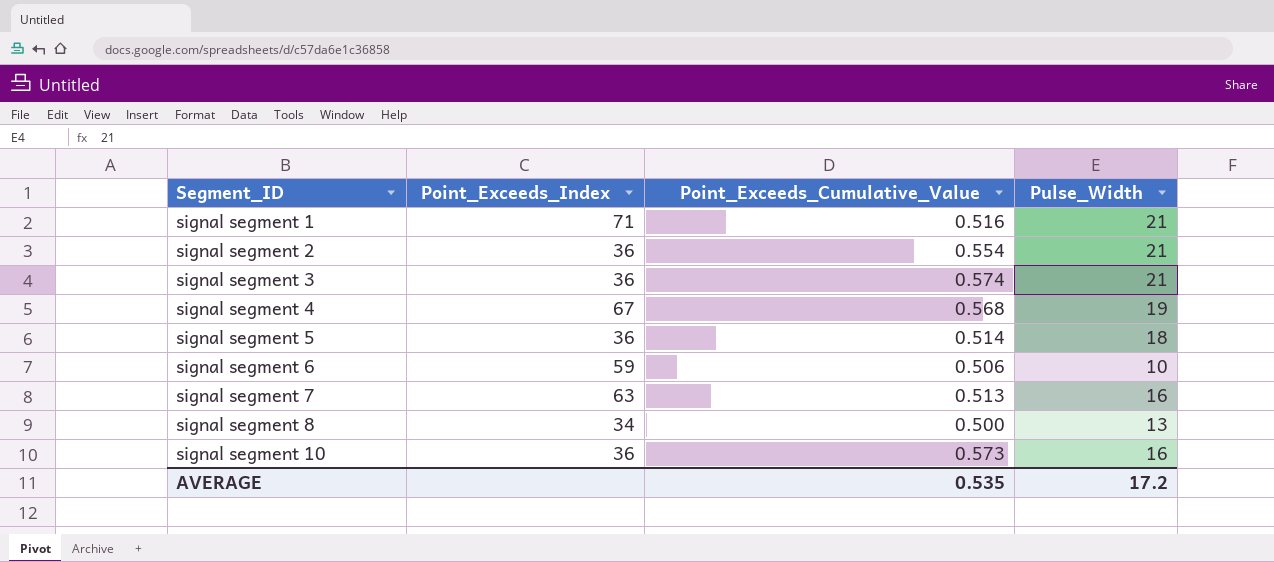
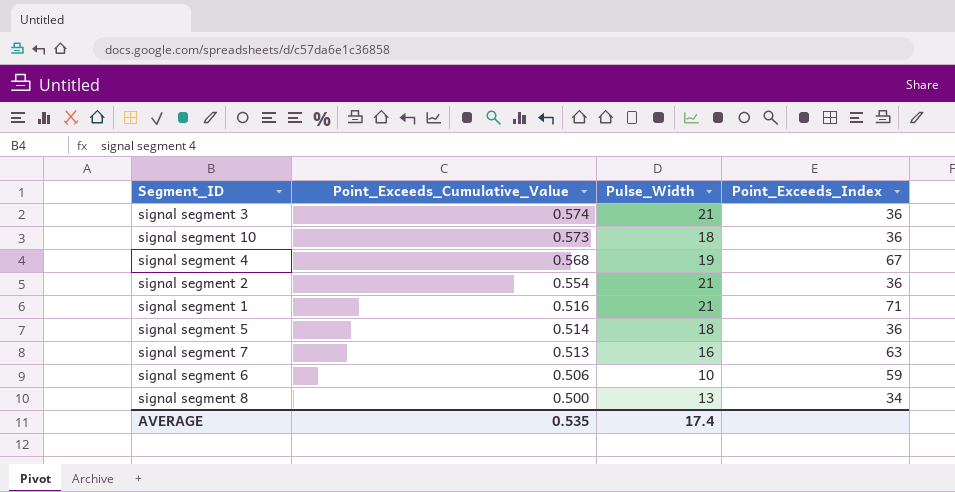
row order: Segment_ID ascending -> Point_Exceeds_Cumulative_Value descending
column Point_Exceeds_Index | position: 2 -> 4
signal segment 10 | Pulse_Width: 16 -> 18
AVERAGE | Pulse_Width: 17.2 -> 17.4

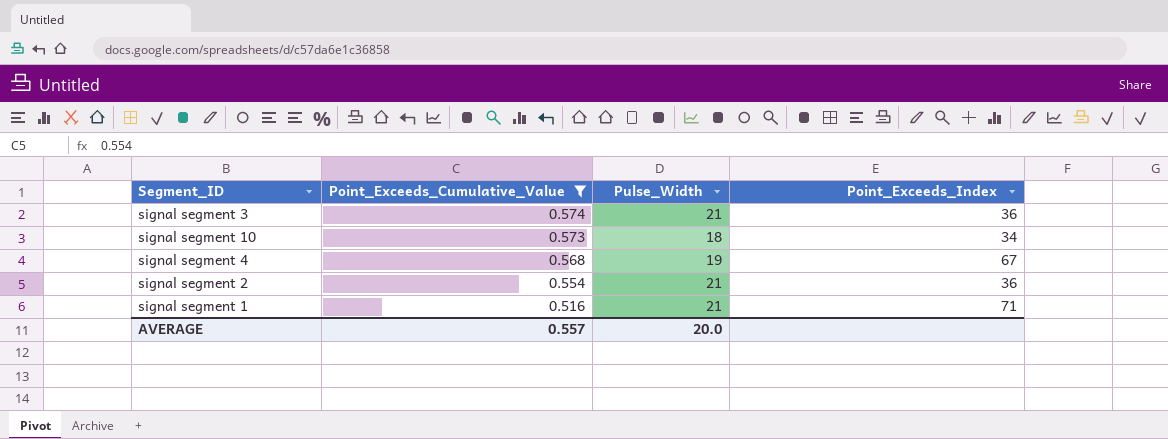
filter: none -> Point_Exceeds_Cumulative_Value >= 0.516
signal segment 10 | Point_Exceeds_Index: 36 -> 34
AVERAGE | Point_Exceeds_Cumulative_Value: 0.535 -> 0.557
AVERAGE | Pulse_Width: 17.4 -> 20.0

